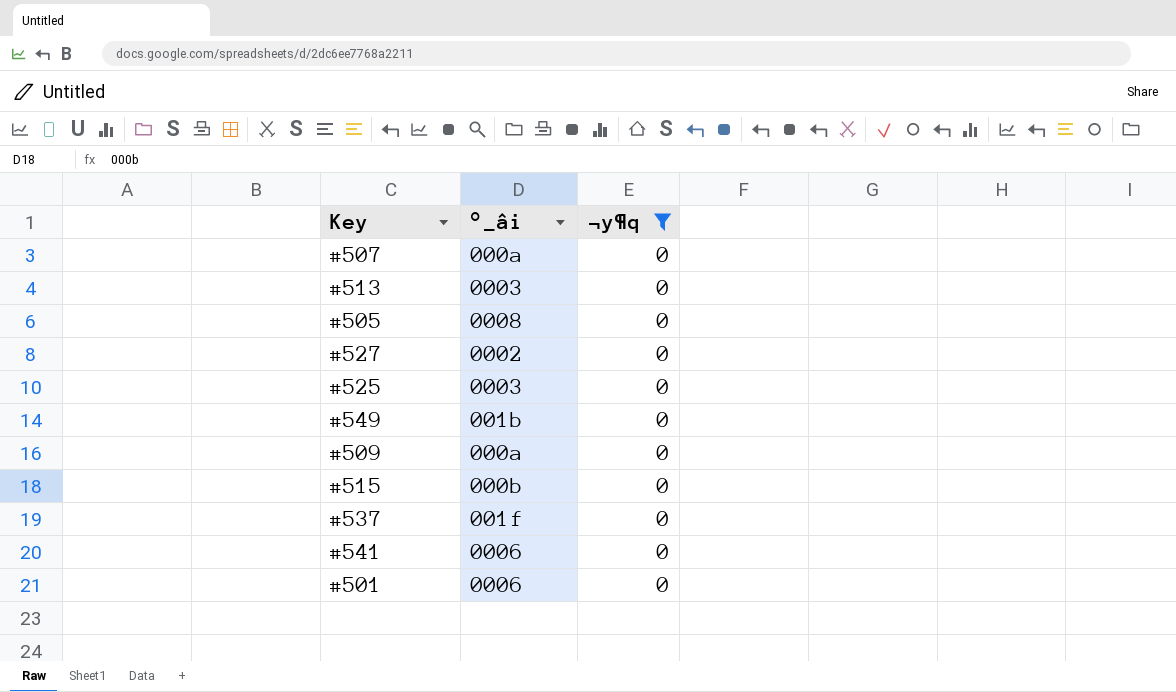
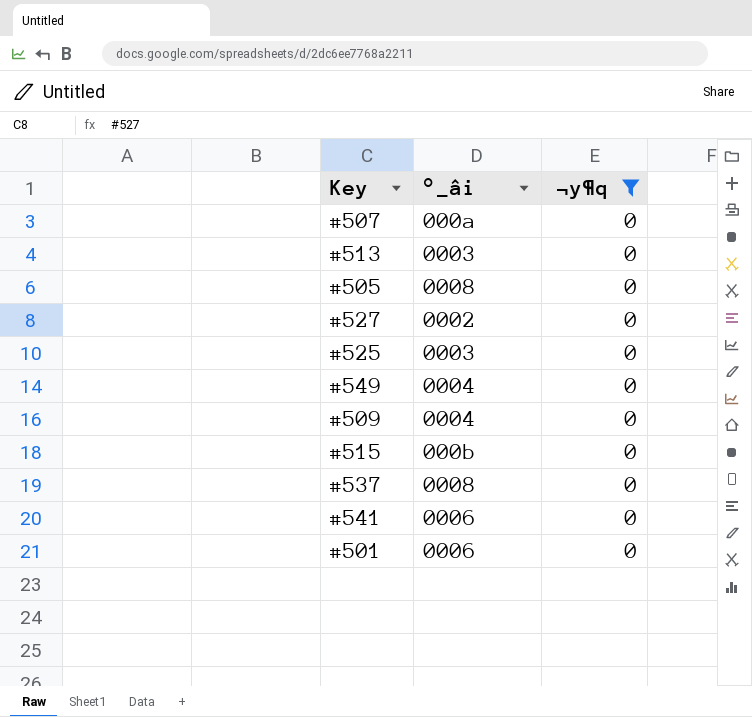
#549 | °_âi: 001b -> 0004
#509 | °_âi: 000a -> 0004
#537 | °_âi: 001f -> 0008

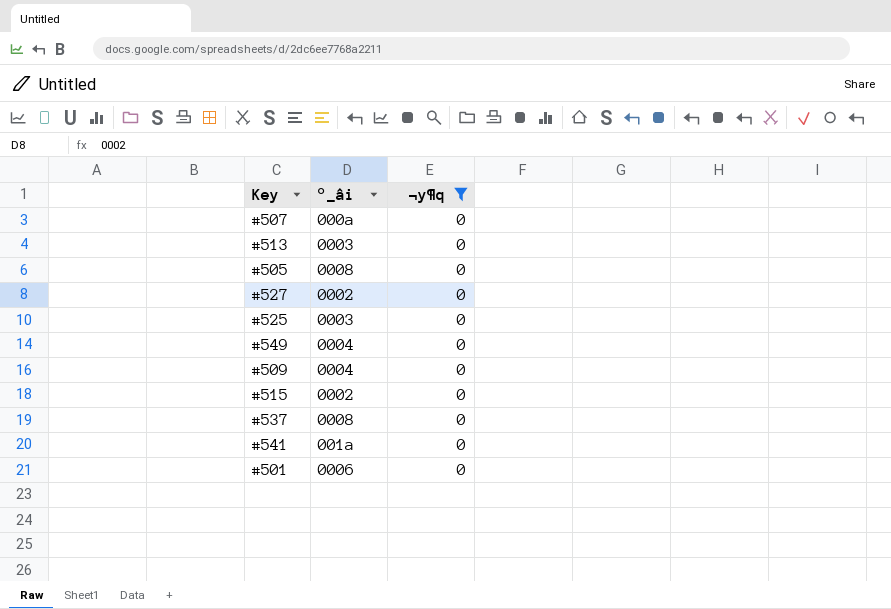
#515 | °_âi: 000b -> 0002
#541 | °_âi: 0006 -> 001a

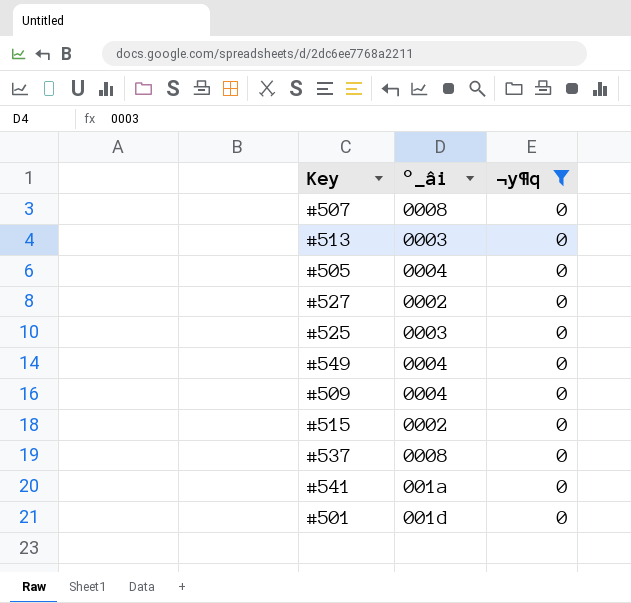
#507 | °_âi: 000a -> 0008
#505 | °_âi: 0008 -> 0004
#501 | °_âi: 0006 -> 001d

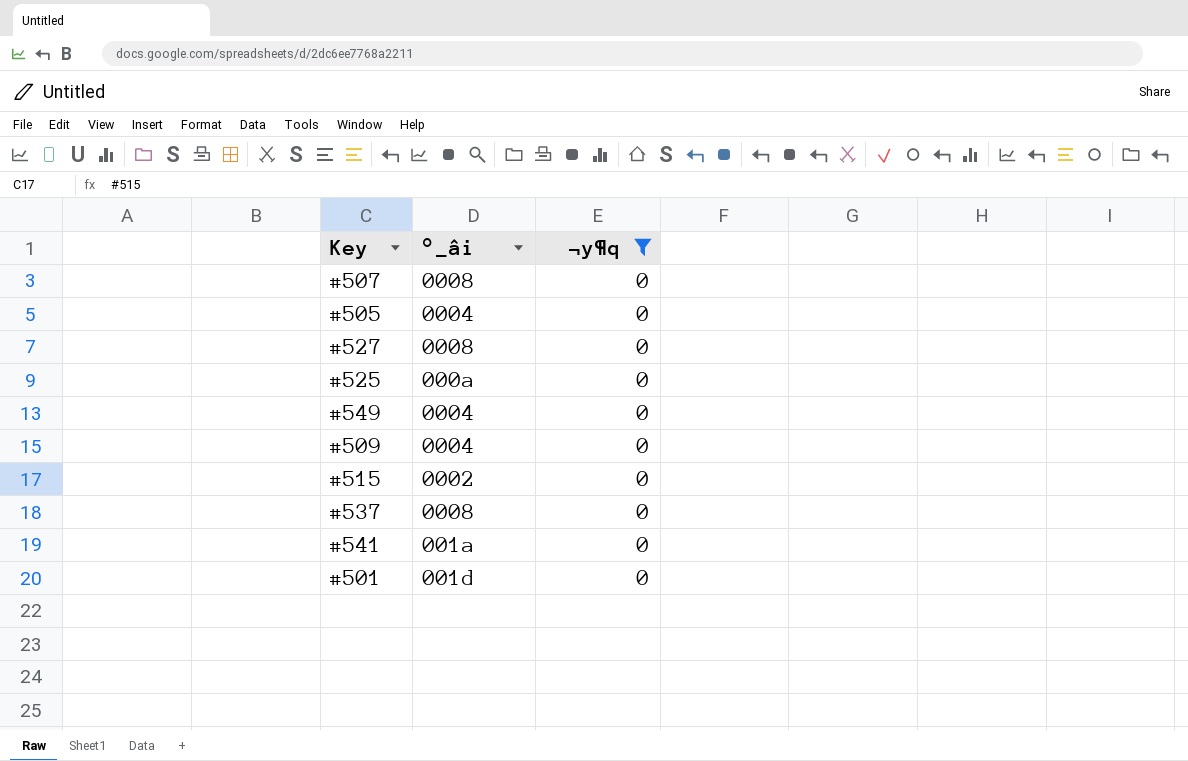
row #513: 0003 | 0 -> none
#527 | °_âi: 0002 -> 0008
#525 | °_âi: 0003 -> 000a

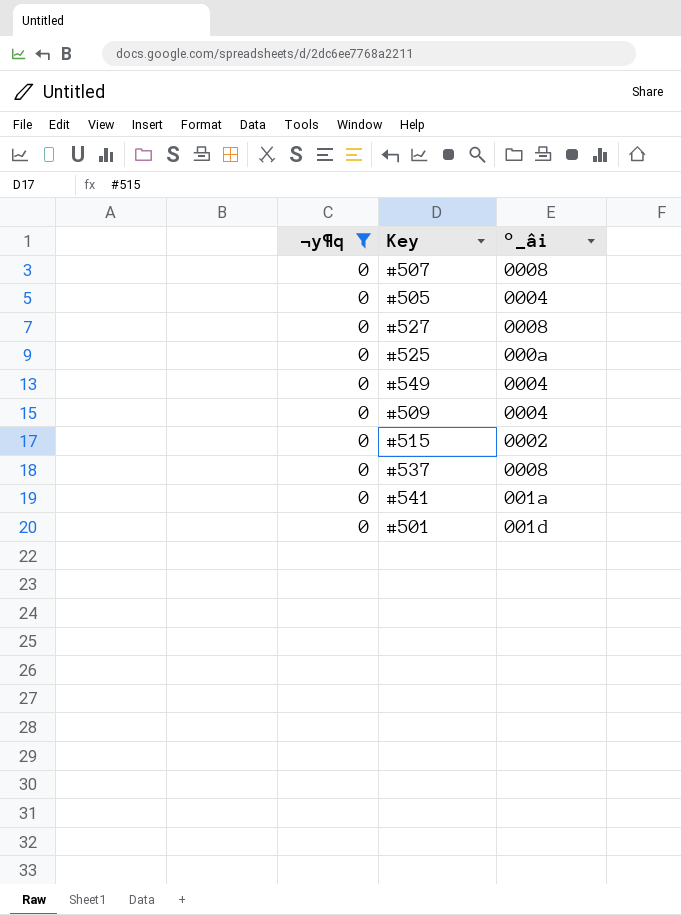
column ¬y¶q | position: 3 -> 1

